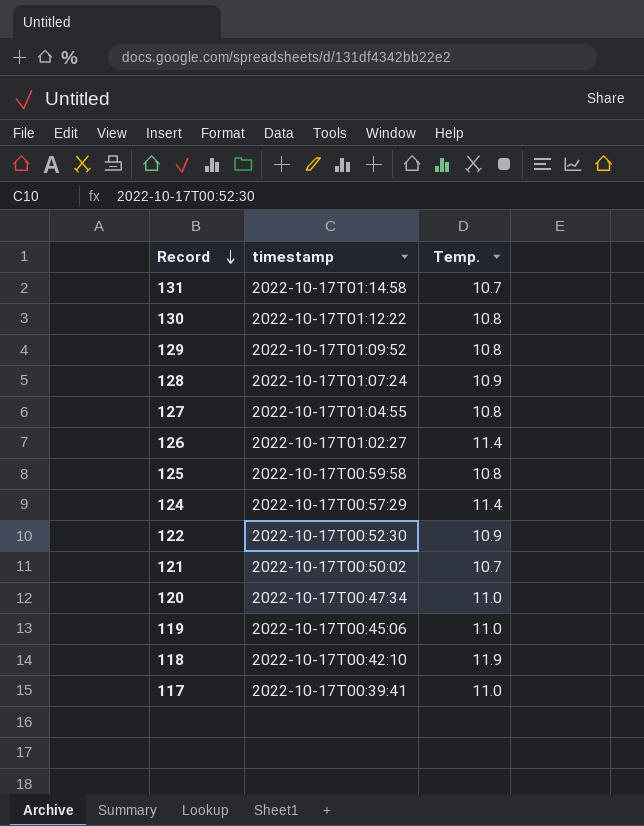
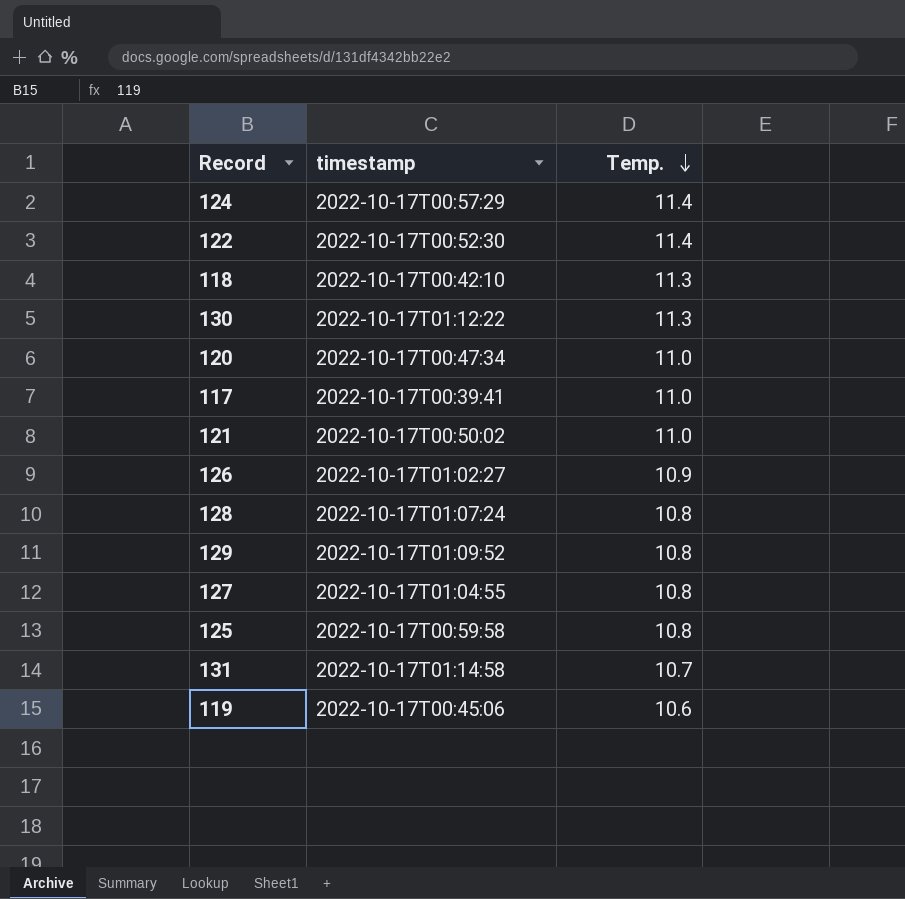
row order: Record descending -> Temp. descending
122 | Temp.: 10.9 -> 11.4
118 | Temp.: 11.9 -> 11.3
130 | Temp.: 10.8 -> 11.3
121 | Temp.: 10.7 -> 11.0
126 | Temp.: 11.4 -> 10.9
128 | Temp.: 10.9 -> 10.8
119 | Temp.: 11.0 -> 10.6

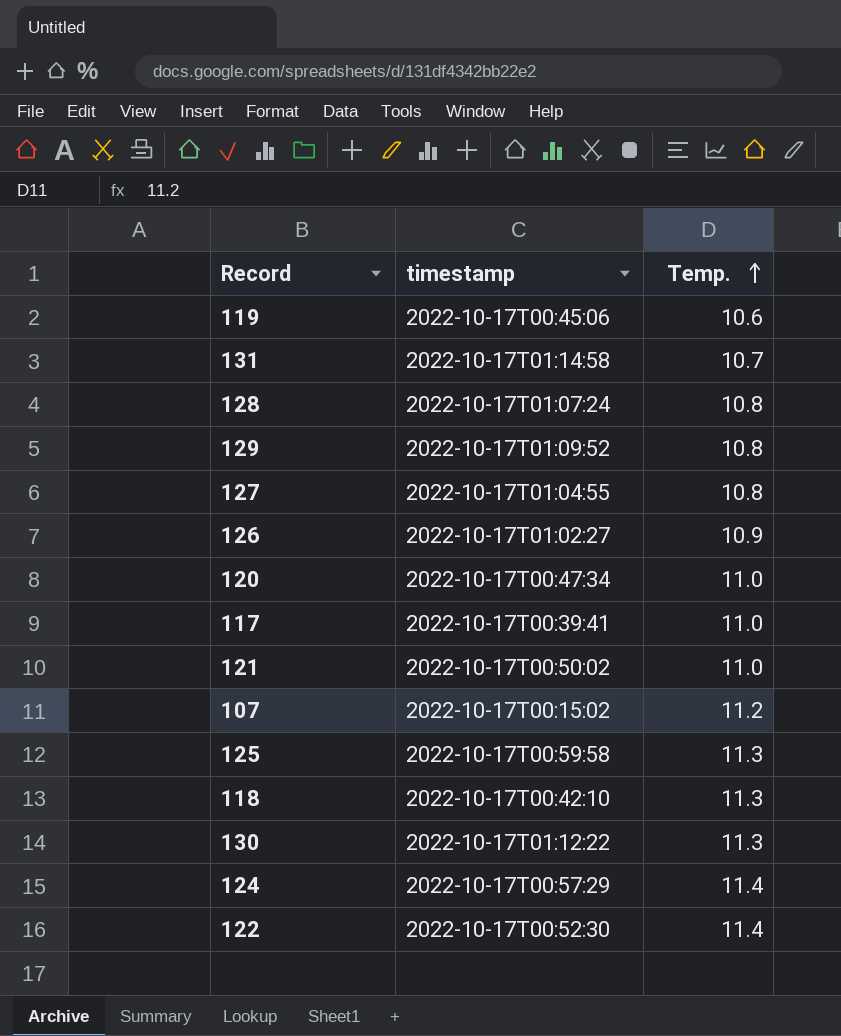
row order: Temp. descending -> Temp. ascending
row 107: none -> 2022-10-17T00:15:02 | 11.2
125 | Temp.: 10.8 -> 11.3

